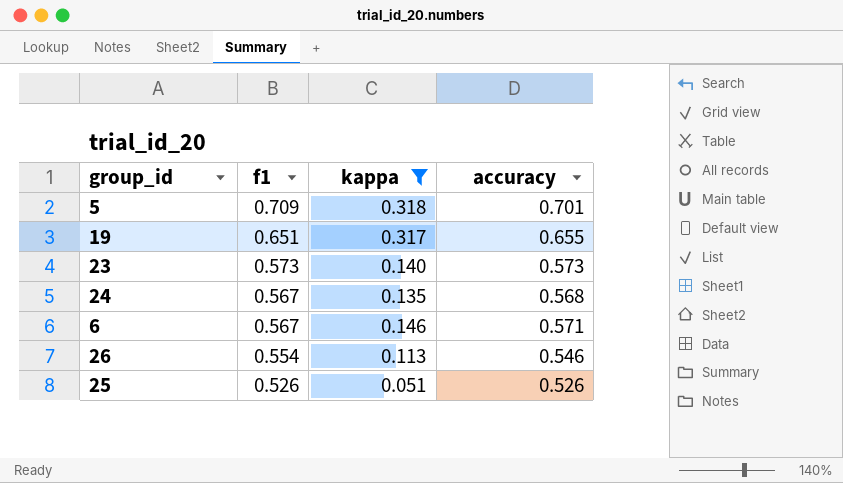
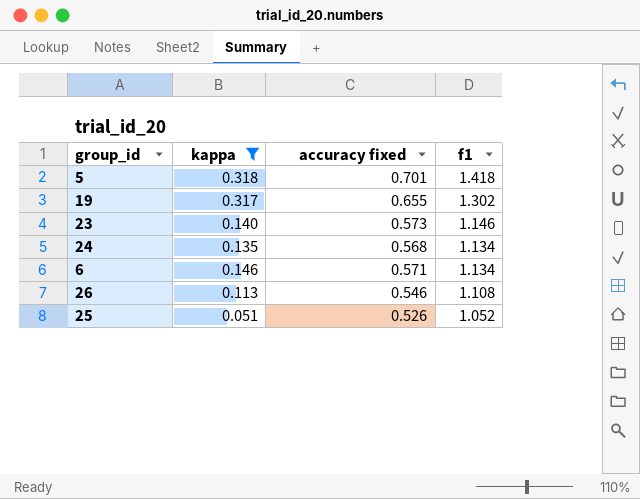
column name: accuracy -> accuracy fixed
column f1 | position: 2 -> 4
5 | f1: 0.709 -> 1.418
19 | f1: 0.651 -> 1.302
23 | f1: 0.573 -> 1.146
24 | f1: 0.567 -> 1.134
6 | f1: 0.567 -> 1.134
26 | f1: 0.554 -> 1.108
25 | f1: 0.526 -> 1.052

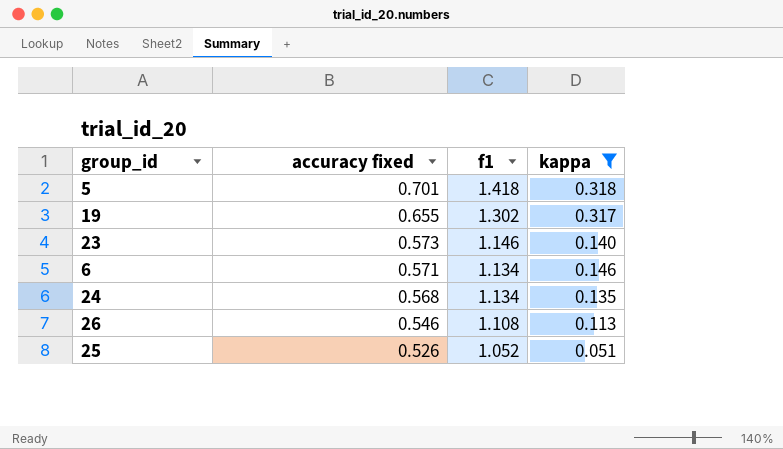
row order: f1 descending -> accuracy fixed descending
column kappa | position: 2 -> 4

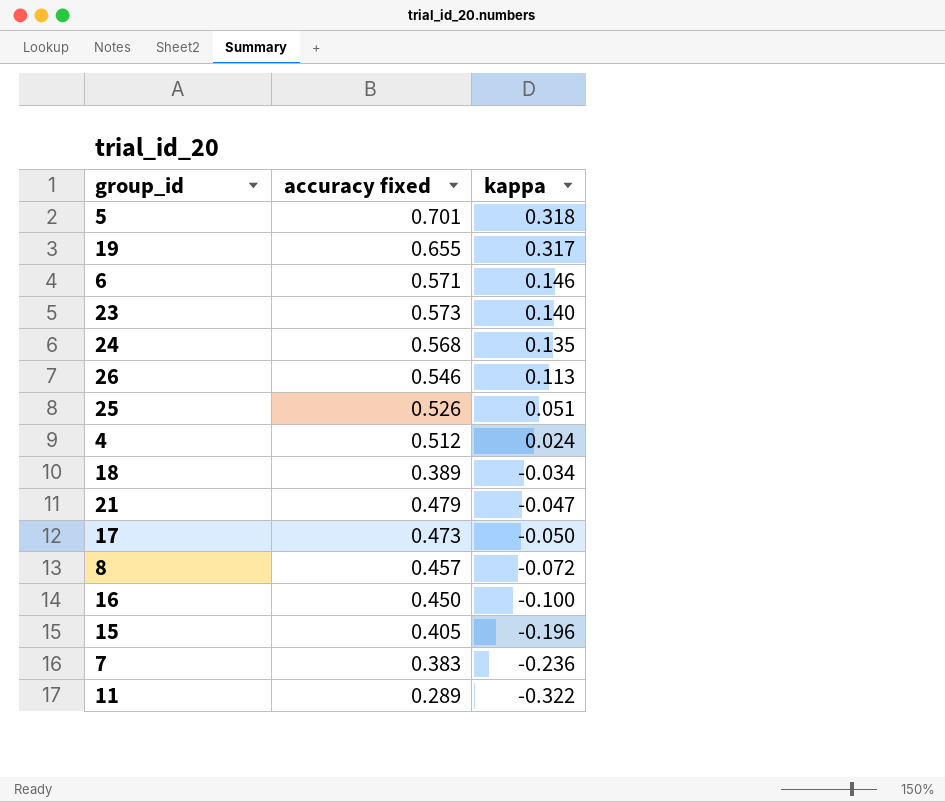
filter: kappa >= 0.051 -> none
row order: accuracy fixed descending -> kappa descending
column f1 | position: 3 -> none

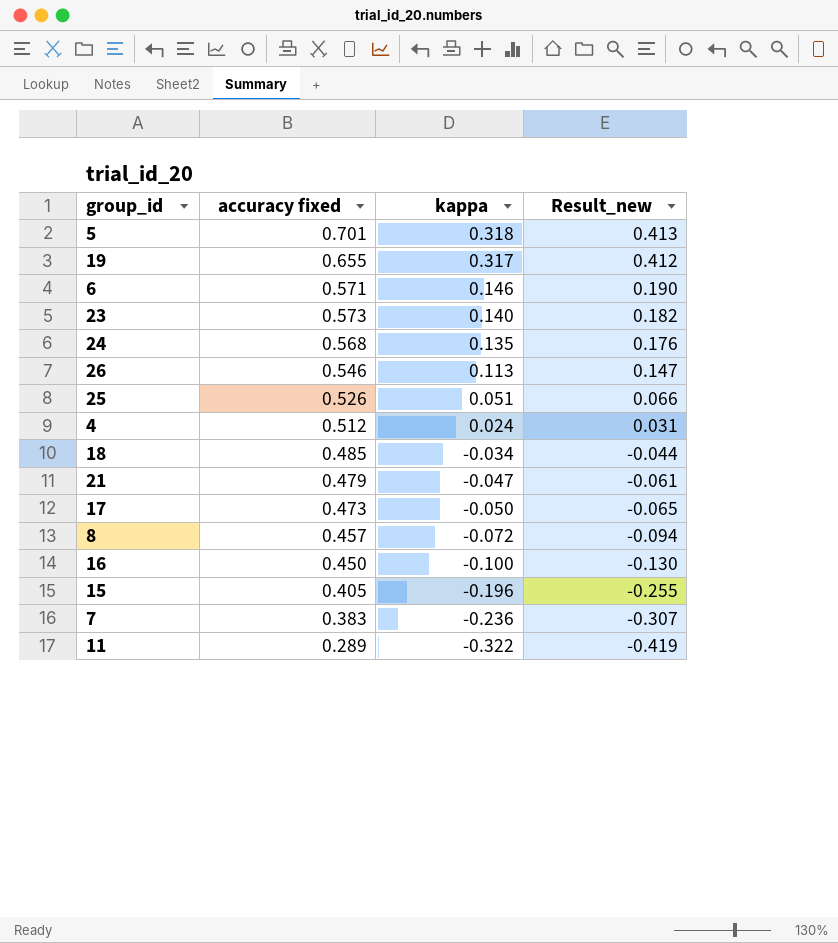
column Result_new | formula: none -> [kappa] * 1.3
18 | accuracy fixed: 0.389 -> 0.485

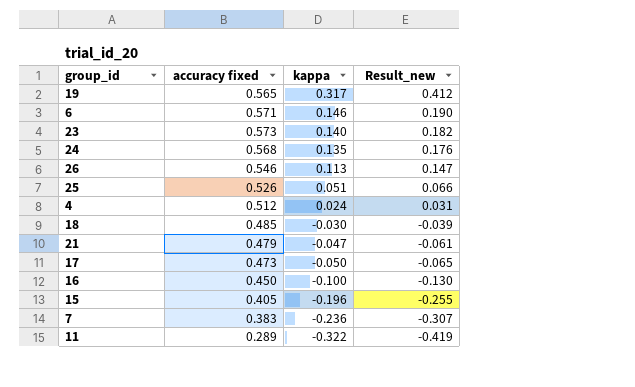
row 5: 0.701 | 0.318 | 0.413 -> none
row 8: 0.457 | -0.072 | -0.094 -> none
19 | accuracy fixed: 0.655 -> 0.565
18 | kappa: -0.034 -> -0.030
18 | Result_new: -0.044 -> -0.039

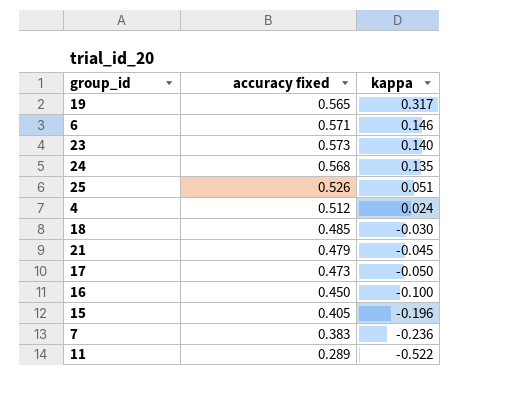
column Result_new | formula: [kappa] * 1.3 -> none
row 26: 0.546 | 0.113 | 0.147 -> none
21 | kappa: -0.047 -> -0.045
11 | kappa: -0.322 -> -0.522

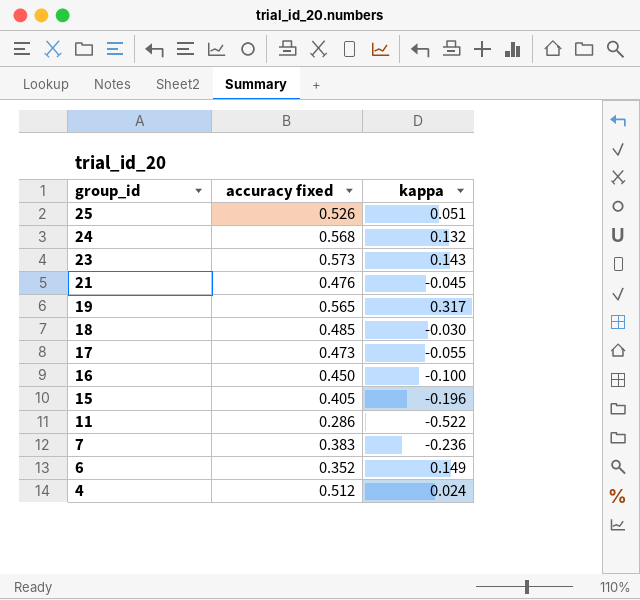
row order: kappa descending -> group_id descending
24 | kappa: 0.135 -> 0.132
23 | kappa: 0.140 -> 0.143
21 | accuracy fixed: 0.479 -> 0.476
17 | kappa: -0.050 -> -0.055
11 | accuracy fixed: 0.289 -> 0.286
6 | accuracy fixed: 0.571 -> 0.352
6 | kappa: 0.146 -> 0.149

